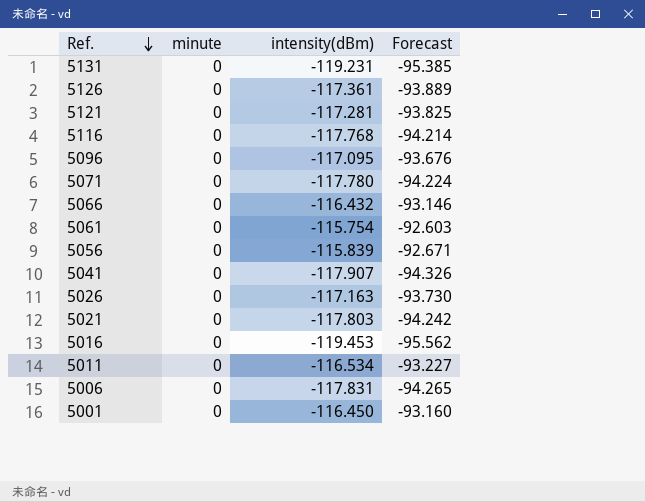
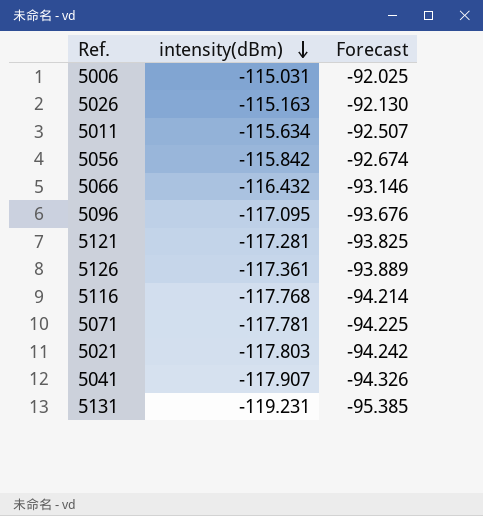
row order: Ref. descending -> intensity(dBm) descending
column minute | position: 2 -> none
row 5061: 0 | -115.754 | -92.603 -> none
row 5016: 0 | -119.453 | -95.562 -> none
row 5001: 0 | -116.450 | -93.160 -> none
5006 | intensity(dBm): -117.831 -> -115.031
5006 | Forecast: -94.265 -> -92.025
5026 | intensity(dBm): -117.163 -> -115.163
5026 | Forecast: -93.730 -> -92.130
5011 | intensity(dBm): -116.534 -> -115.634
5011 | Forecast: -93.227 -> -92.507
5056 | intensity(dBm): -115.839 -> -115.842
5056 | Forecast: -92.671 -> -92.674
5071 | intensity(dBm): -117.780 -> -117.781
5071 | Forecast: -94.224 -> -94.225

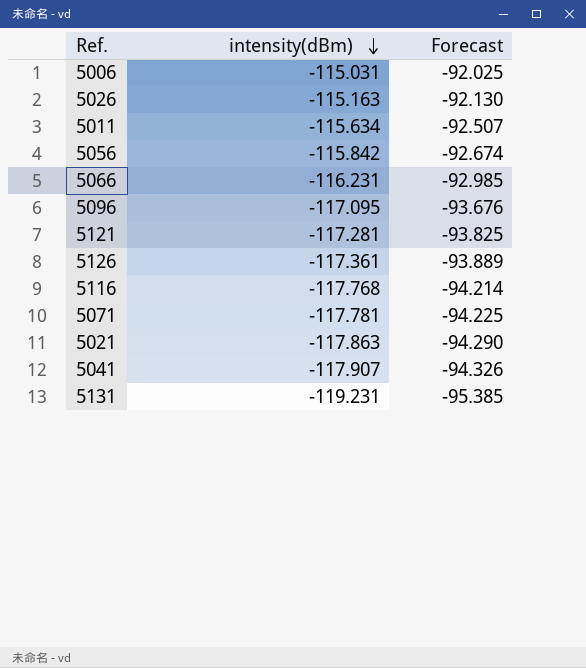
5066 | intensity(dBm): -116.432 -> -116.231
5066 | Forecast: -93.146 -> -92.985
5021 | intensity(dBm): -117.803 -> -117.863
5021 | Forecast: -94.242 -> -94.290

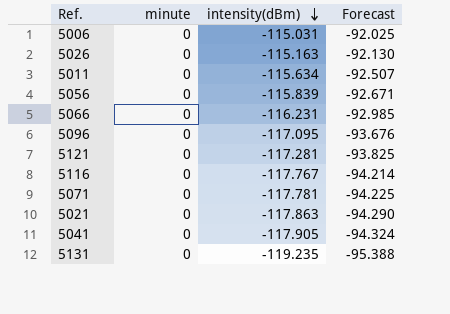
column minute | position: none -> 2
row 5126: -117.361 | -93.889 -> none
5056 | intensity(dBm): -115.842 -> -115.839
5056 | Forecast: -92.674 -> -92.671
5116 | intensity(dBm): -117.768 -> -117.767
5041 | intensity(dBm): -117.907 -> -117.905
5041 | Forecast: -94.326 -> -94.324
5131 | intensity(dBm): -119.231 -> -119.235
5131 | Forecast: -95.385 -> -95.388

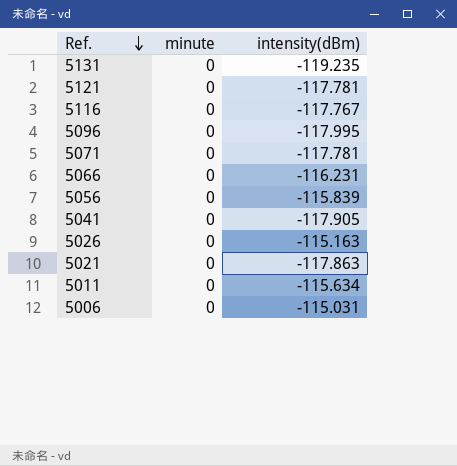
row order: intensity(dBm) descending -> Ref. descending
column Forecast | formula: [intensity(dBm)] * 0.8 -> none
5121 | intensity(dBm): -117.281 -> -117.781
5096 | intensity(dBm): -117.095 -> -117.995

